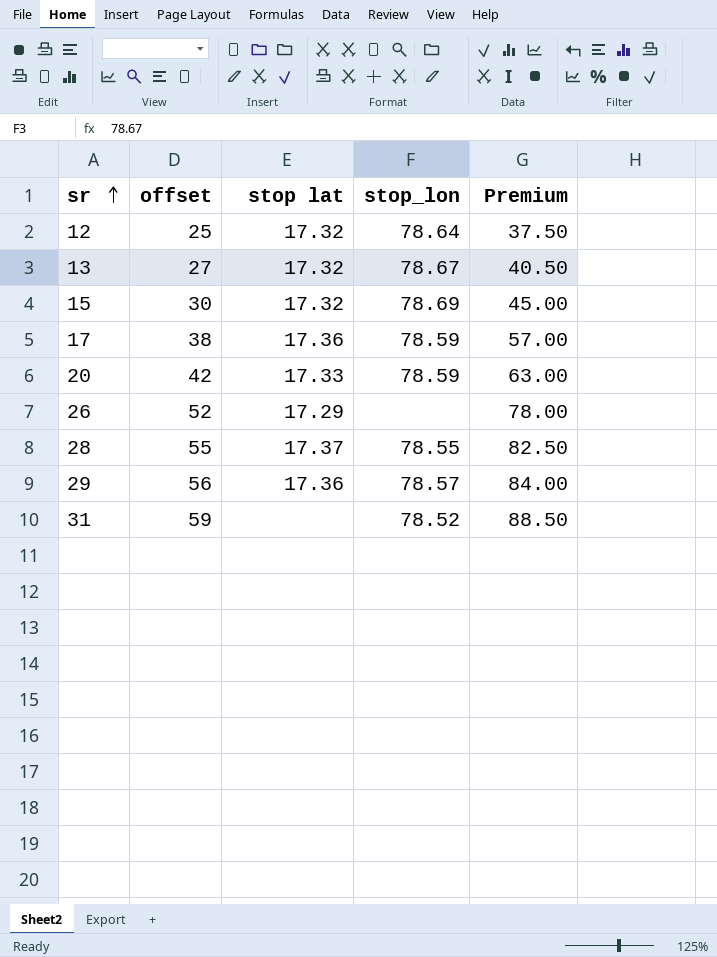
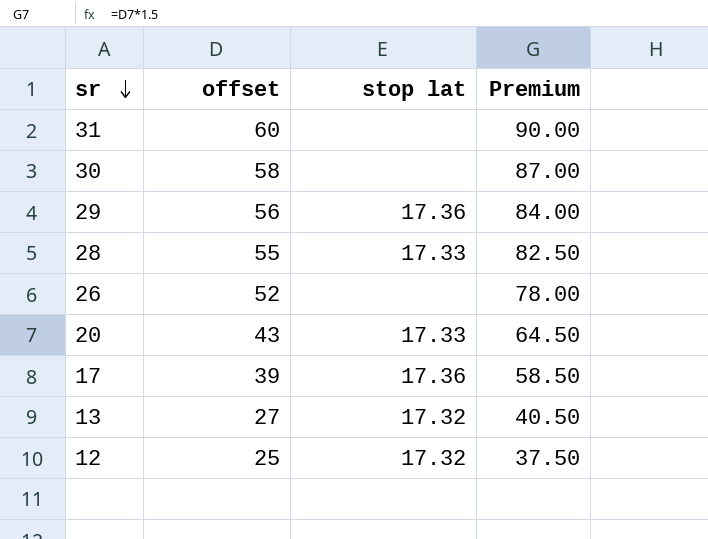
row order: sr ascending -> sr descending
column stop_lon | position: 4 -> none
row 15: 30 | 17.32 | 78.69 | 45.00 -> none
31 | offset: 59 -> 60
31 | Premium: 88.50 -> 90.00
row 30: none -> 58 | none | 87.00
28 | stop lat: 17.37 -> 17.33
26 | stop lat: 17.29 -> none
20 | offset: 42 -> 43
20 | Premium: 63.00 -> 64.50
17 | offset: 38 -> 39
17 | Premium: 57.00 -> 58.50

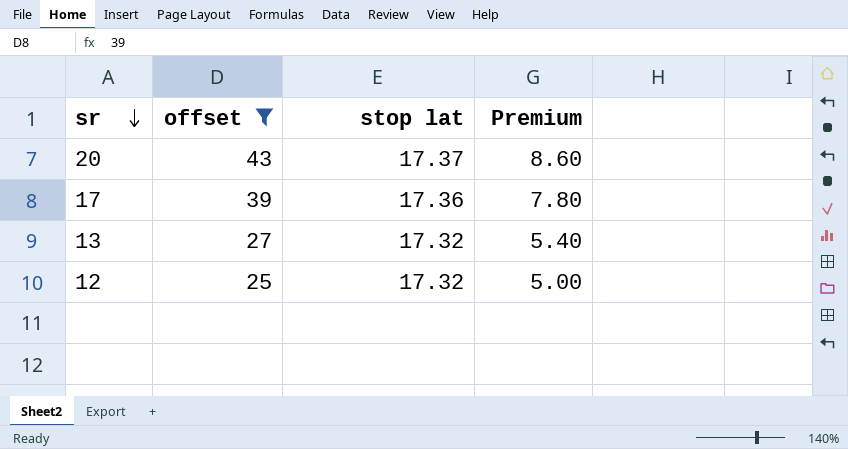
filter: none -> offset <= 43
column Premium | formula: [offset] * 1.5 -> [offset] * 0.2
20 | stop lat: 17.33 -> 17.37

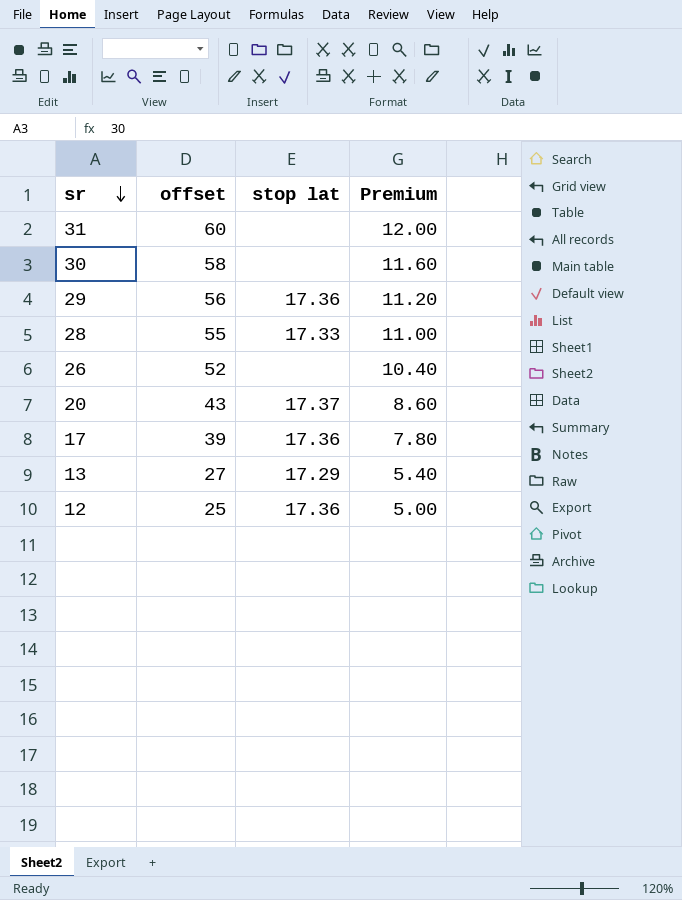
filter: offset <= 43 -> none
13 | stop lat: 17.32 -> 17.29
12 | stop lat: 17.32 -> 17.36

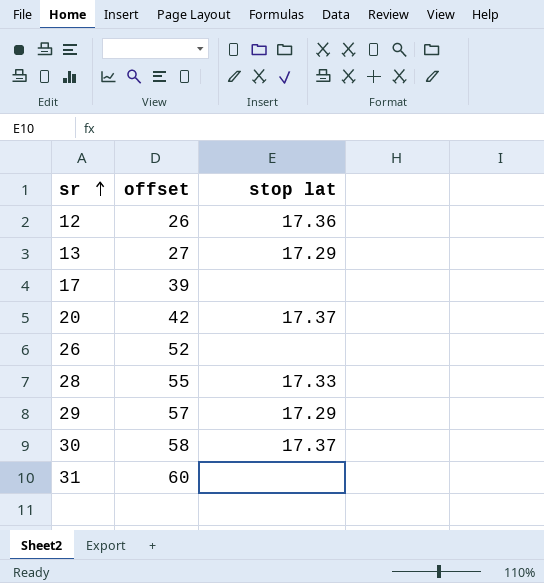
row order: sr descending -> sr ascending
column Premium | formula: [offset] * 0.2 -> none
12 | offset: 25 -> 26
17 | stop lat: 17.36 -> none
20 | offset: 43 -> 42
29 | offset: 56 -> 57
29 | stop lat: 17.36 -> 17.29
30 | stop lat: none -> 17.37

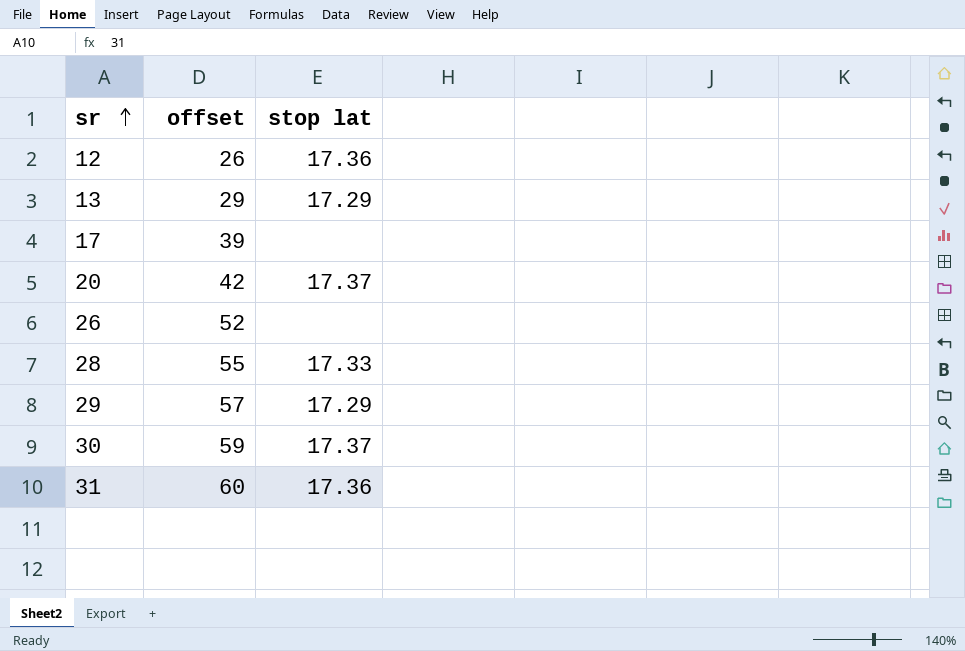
13 | offset: 27 -> 29
30 | offset: 58 -> 59
31 | stop lat: none -> 17.36

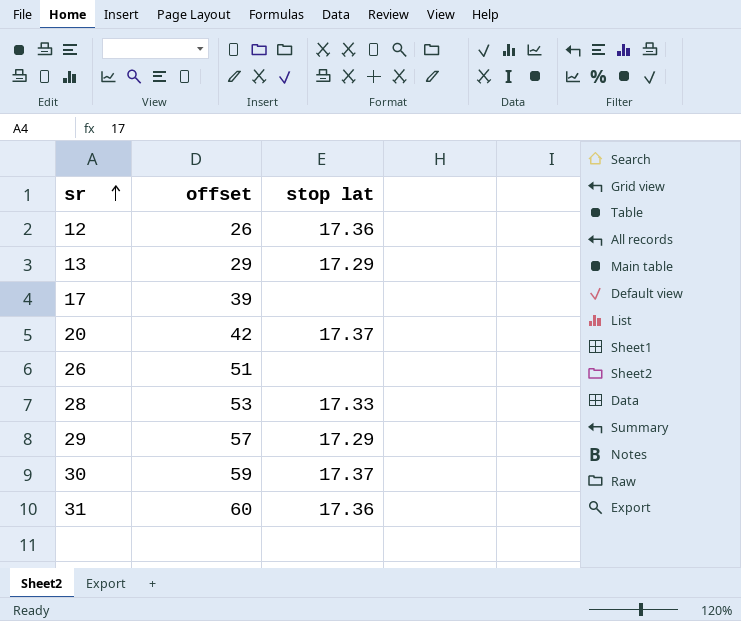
26 | offset: 52 -> 51
28 | offset: 55 -> 53

